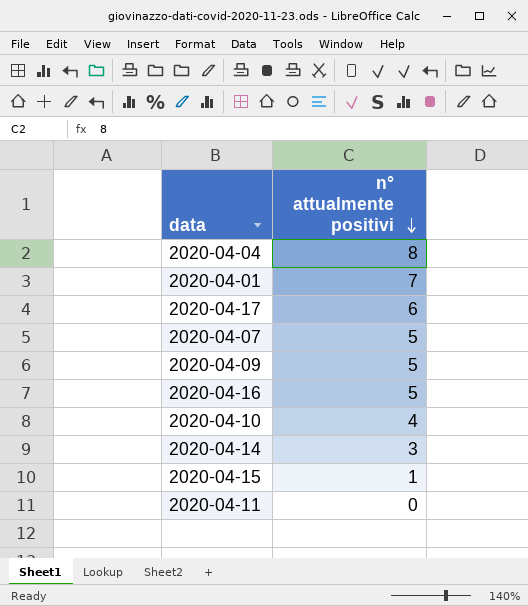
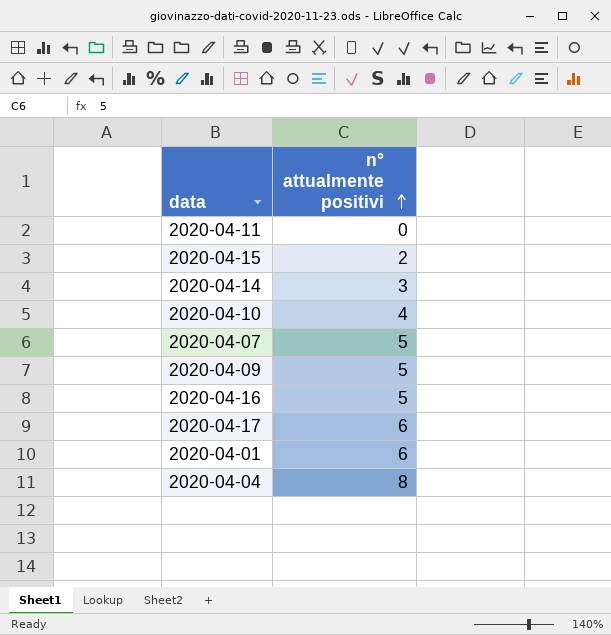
row order: n° attualmente positivi descending -> n° attualmente positivi ascending
2020-04-15 | n° attualmente positivi: 1 -> 2
2020-04-01 | n° attualmente positivi: 7 -> 6

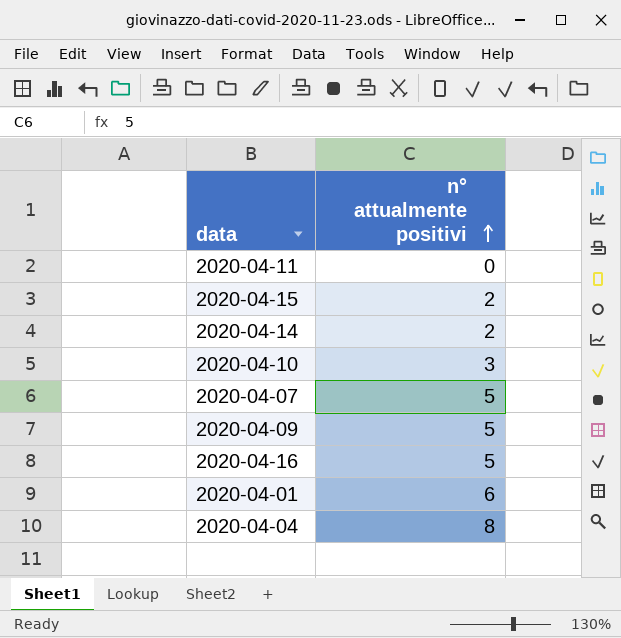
row 2020-04-17: 6 -> none
2020-04-14 | n° attualmente positivi: 3 -> 2
2020-04-10 | n° attualmente positivi: 4 -> 3

